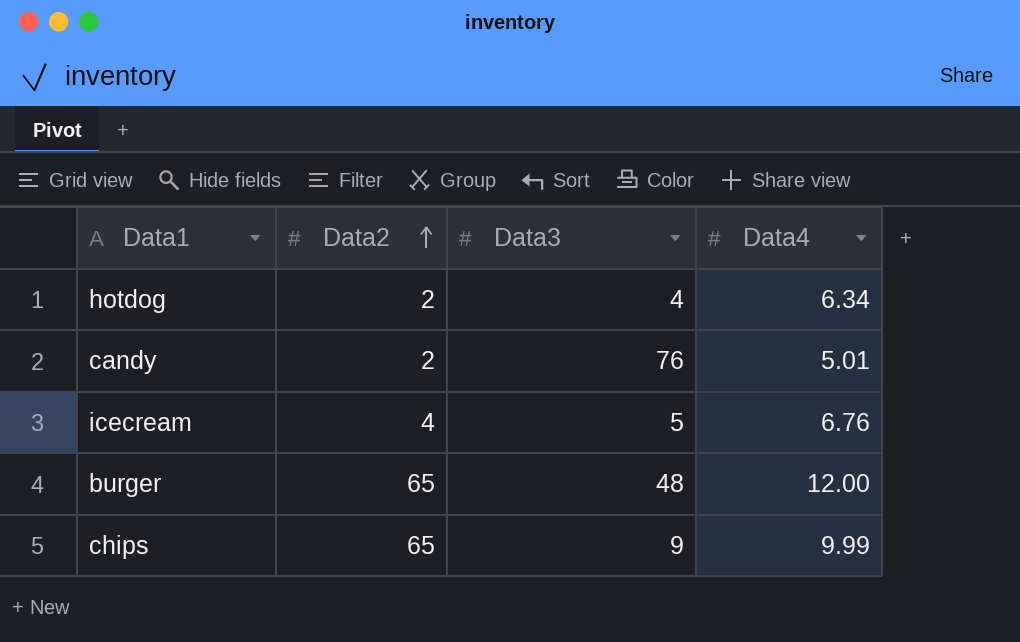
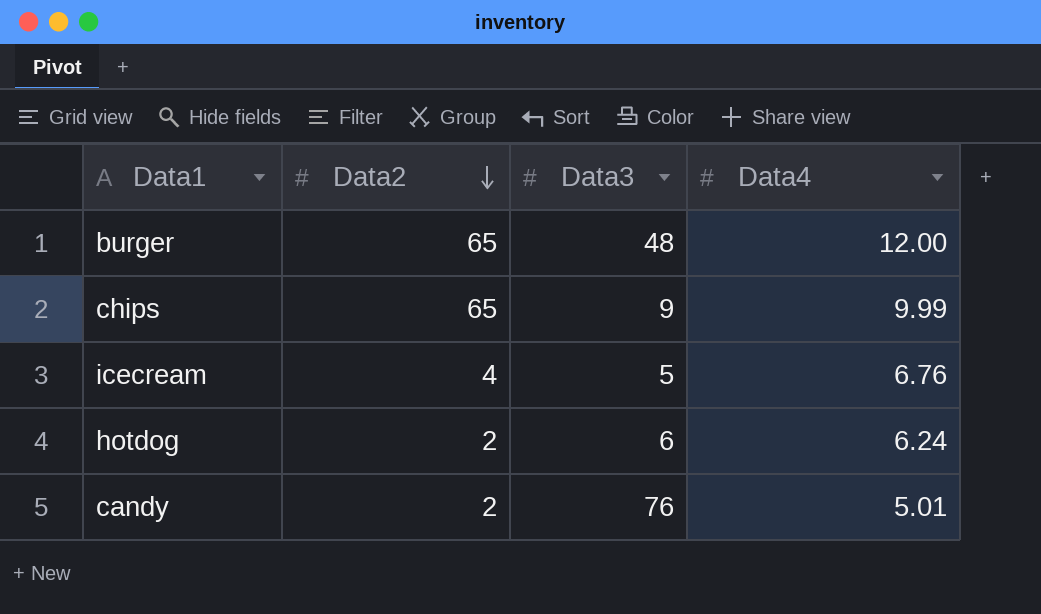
row order: Data2 ascending -> Data2 descending
hotdog | Data3: 4 -> 6
hotdog | Data4: 6.34 -> 6.24

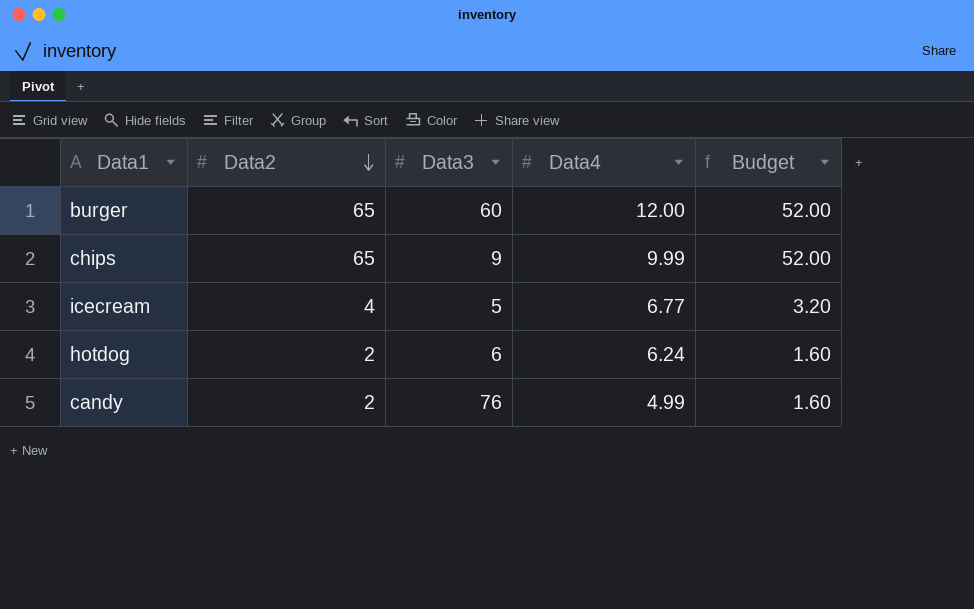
column Budget | formula: none -> [Data2] * 0.8
burger | Data3: 48 -> 60
icecream | Data4: 6.76 -> 6.77
candy | Data4: 5.01 -> 4.99

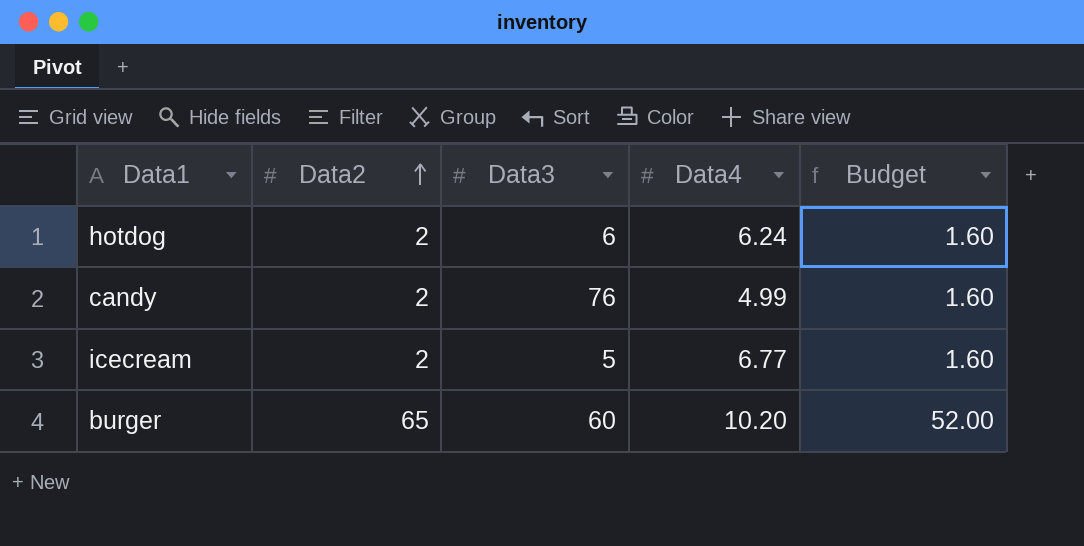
row order: Data2 descending -> Data2 ascending
row chips: 65 | 9 | 9.99 | 52.00 -> none
icecream | Data2: 4 -> 2
icecream | Budget: 3.20 -> 1.60
burger | Data4: 12.00 -> 10.20

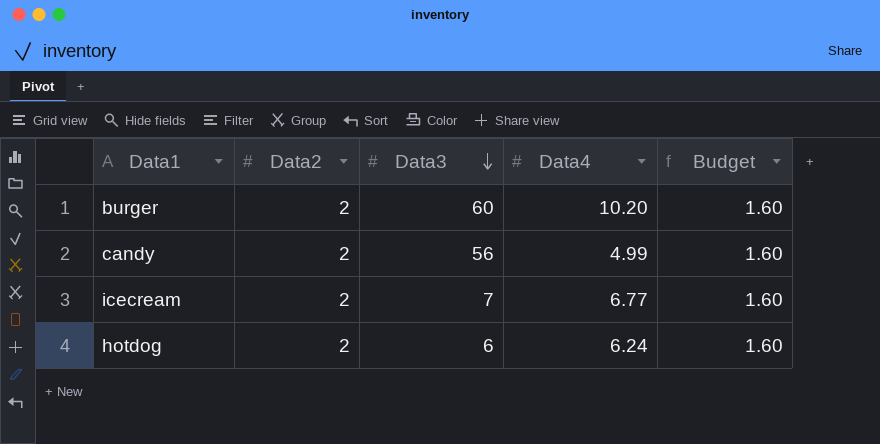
row order: Data2 ascending -> Data3 descending
burger | Data2: 65 -> 2
burger | Budget: 52.00 -> 1.60
candy | Data3: 76 -> 56
icecream | Data3: 5 -> 7

